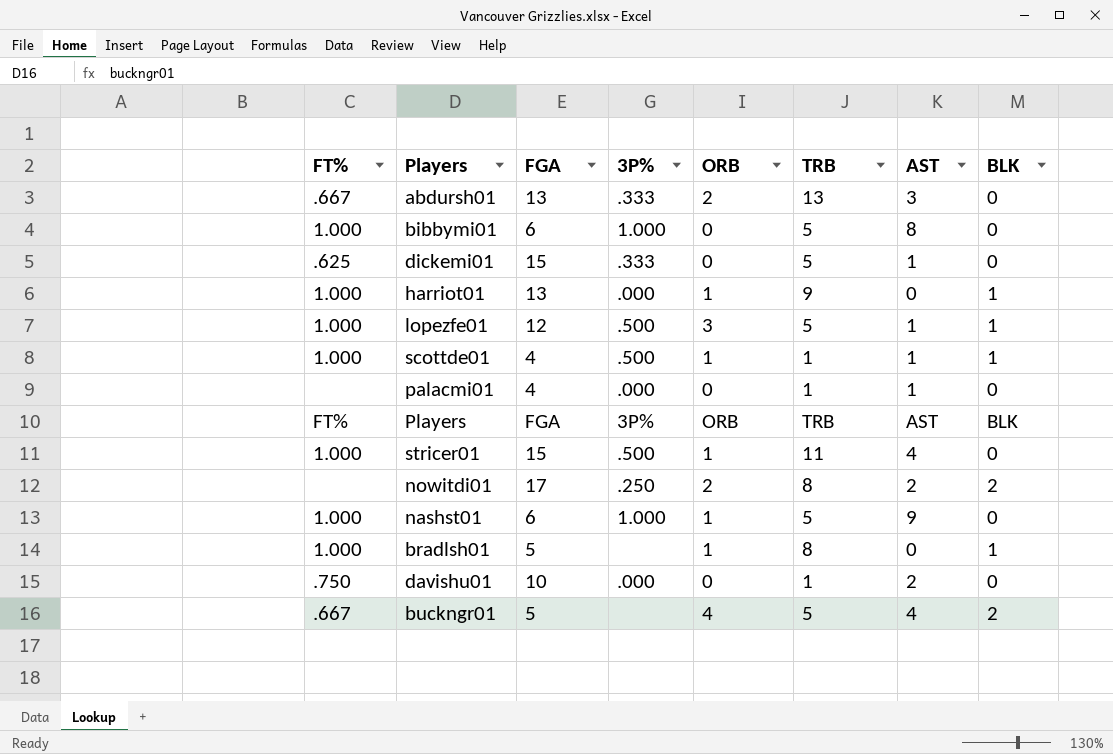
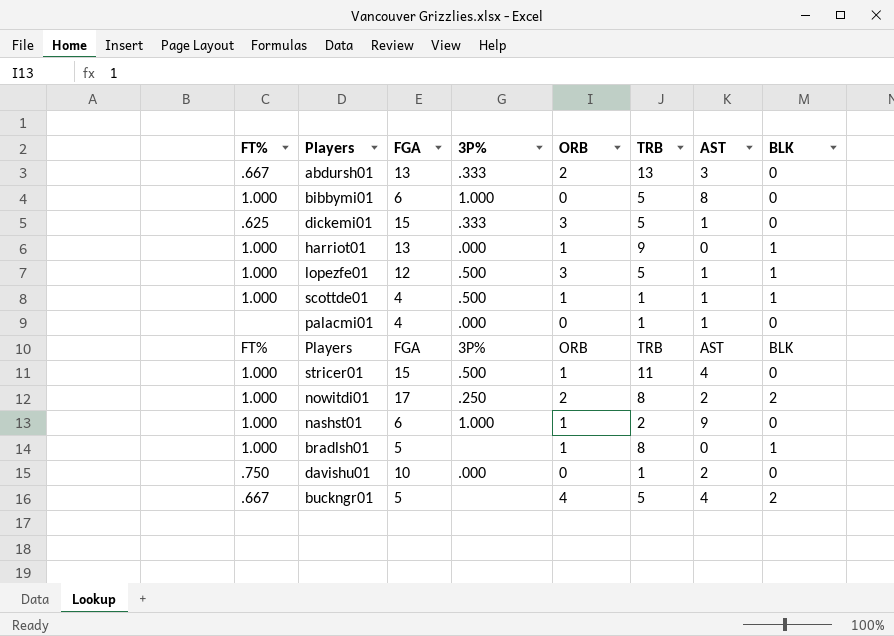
dickemi01 | ORB: 0 -> 3
nowitdi01 | FT%: none -> 1.000
nashst01 | TRB: 5 -> 2

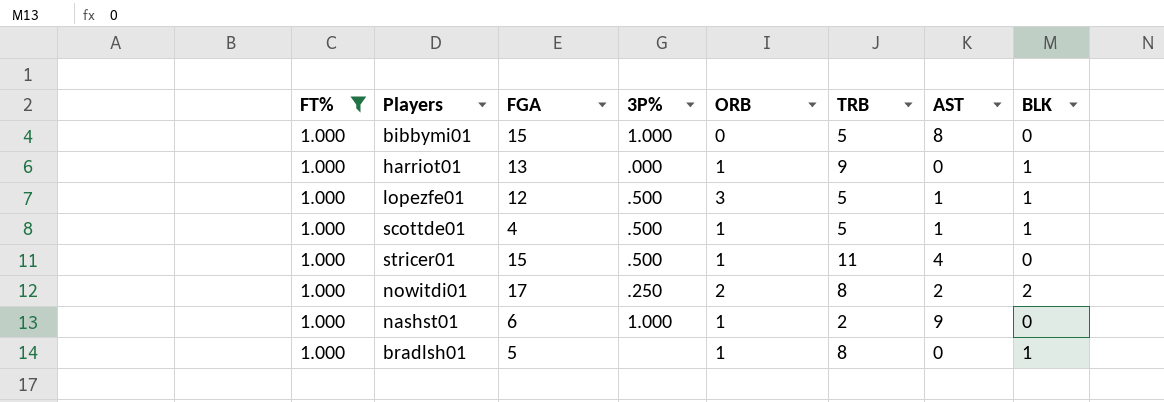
filter: none -> FT% = 1.000
bibbymi01 | FGA: 6 -> 15
scottde01 | TRB: 1 -> 5

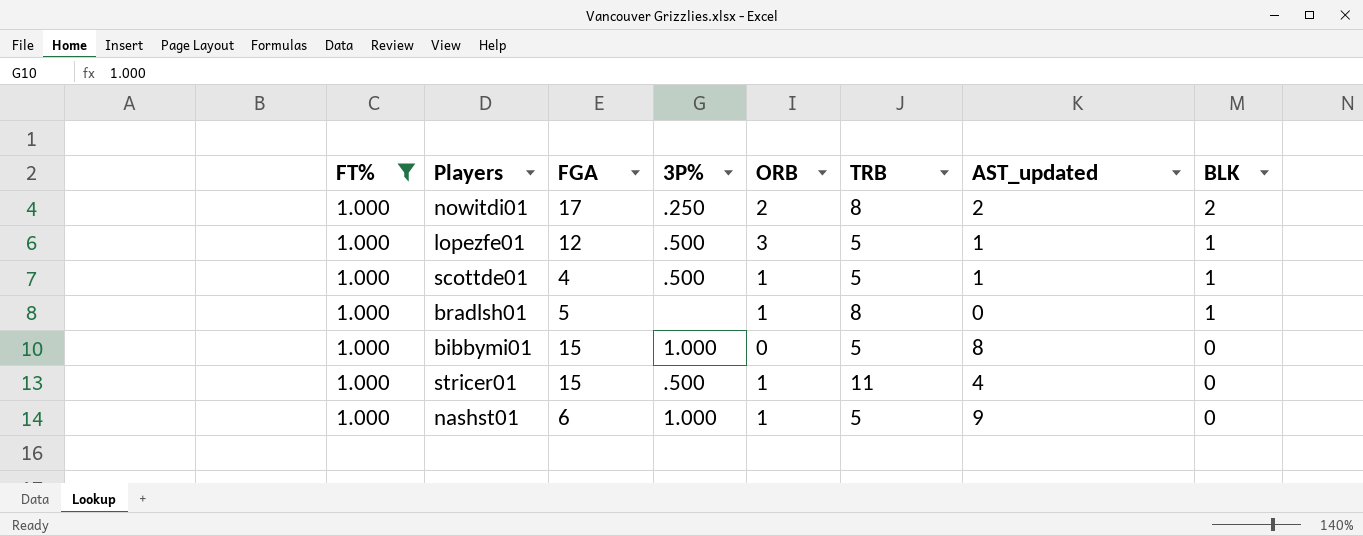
row order: none -> BLK descending
column name: AST -> AST_updated
row harriot01: 1.000 | 13 | .000 | 1 | 9 | 0 | 1 -> none
nashst01 | TRB: 2 -> 5

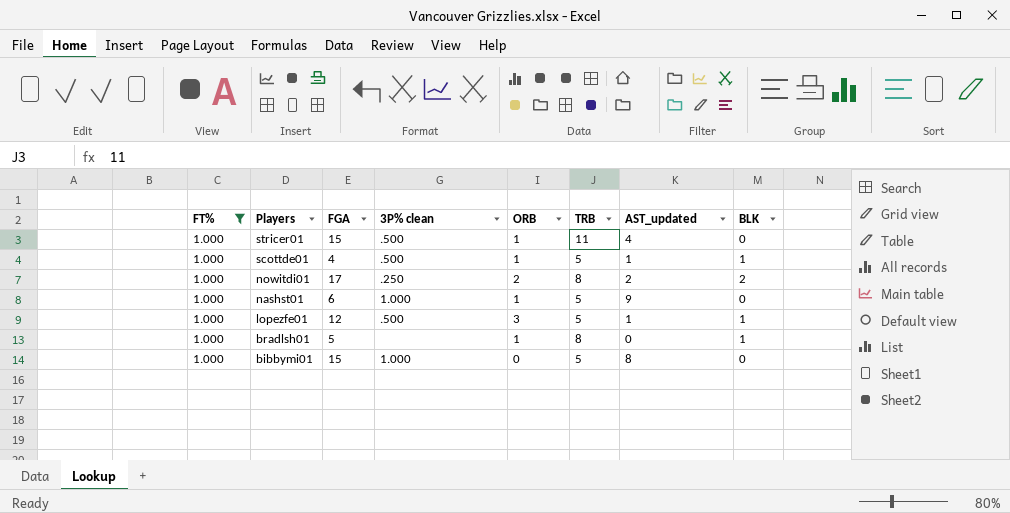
row order: BLK descending -> Players descending
column name: 3P% -> 3P% clean

